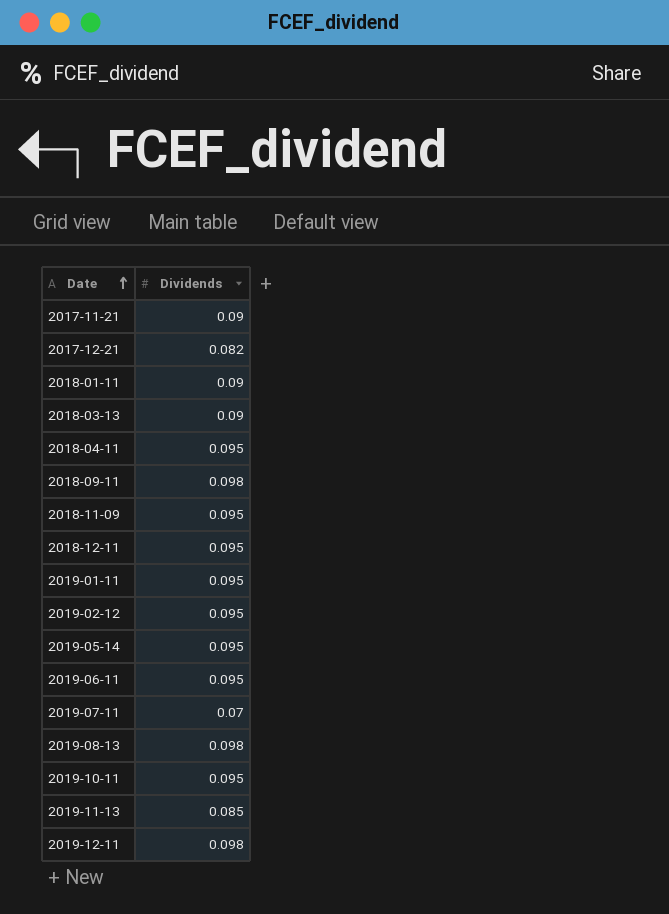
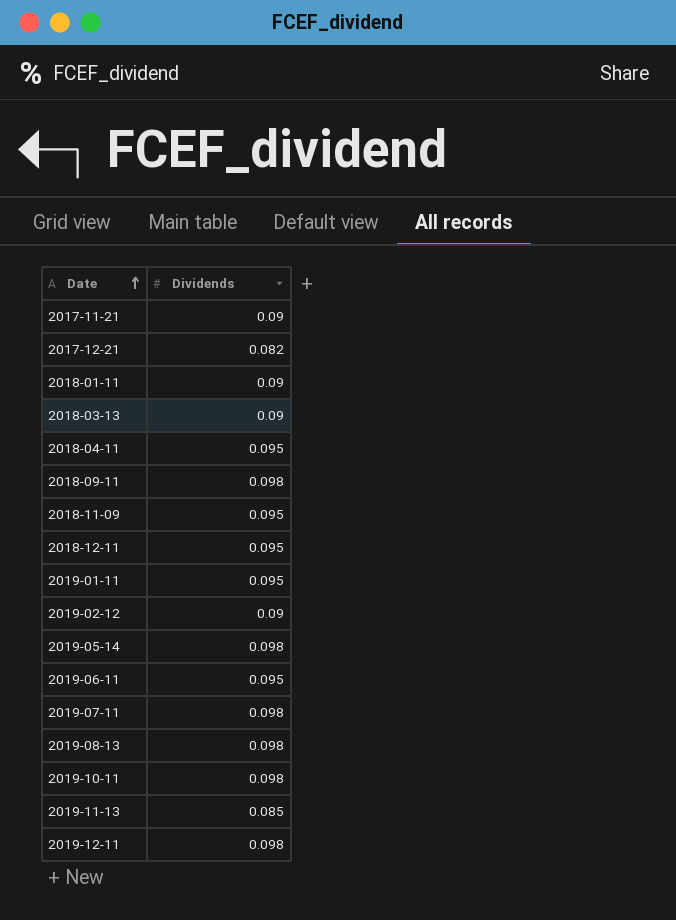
2019-02-12 | Dividends: 0.095 -> 0.09
2019-05-14 | Dividends: 0.095 -> 0.098
2019-07-11 | Dividends: 0.07 -> 0.098
2019-10-11 | Dividends: 0.095 -> 0.098

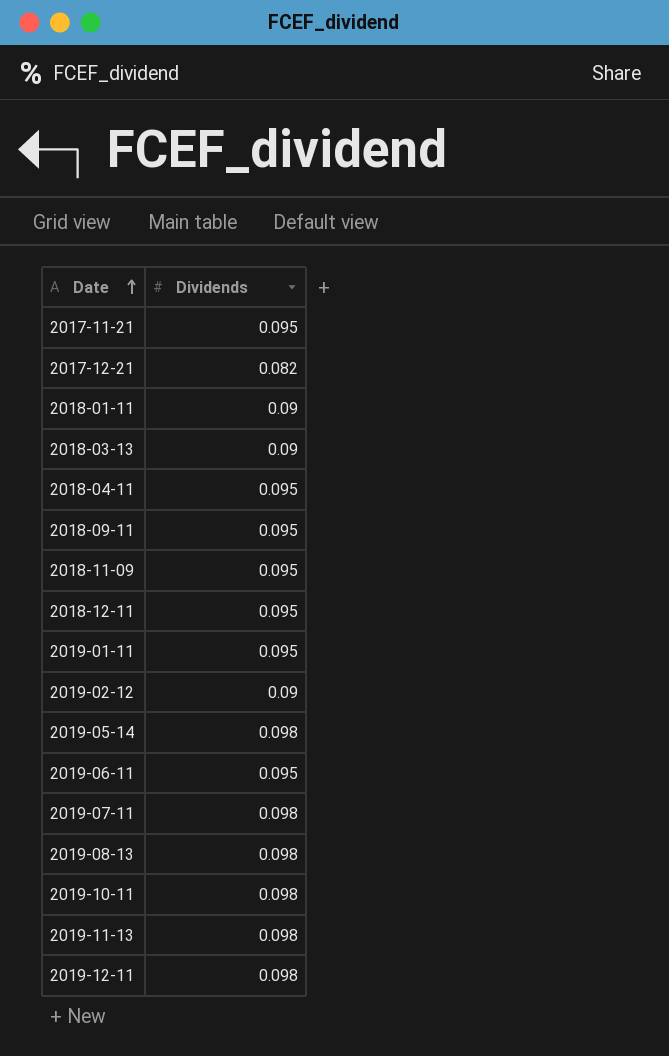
2017-11-21 | Dividends: 0.09 -> 0.095
2018-09-11 | Dividends: 0.098 -> 0.095
2019-11-13 | Dividends: 0.085 -> 0.098

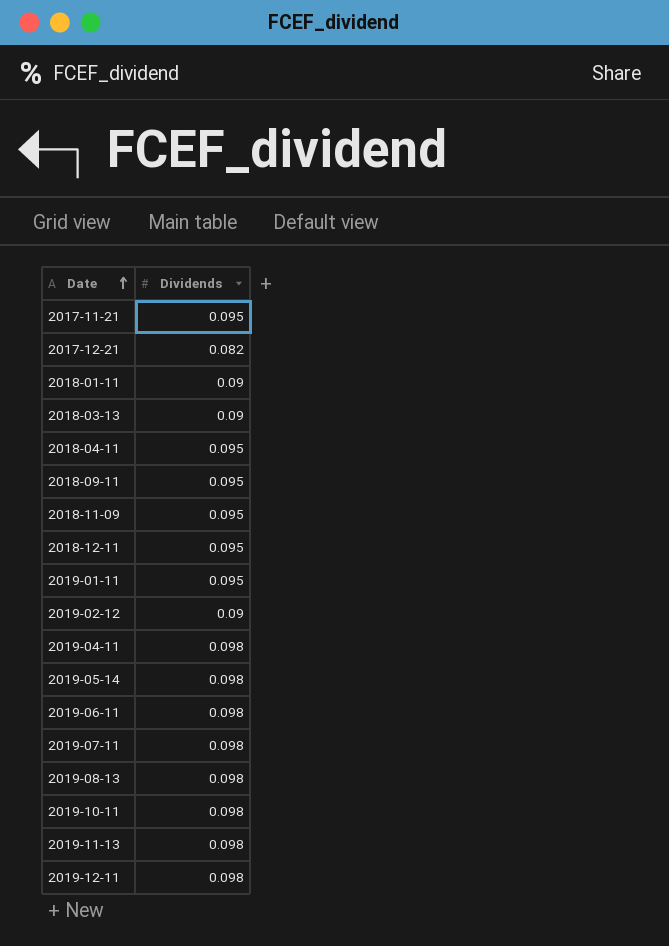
row 2019-04-11: none -> 0.098
2019-06-11 | Dividends: 0.095 -> 0.098

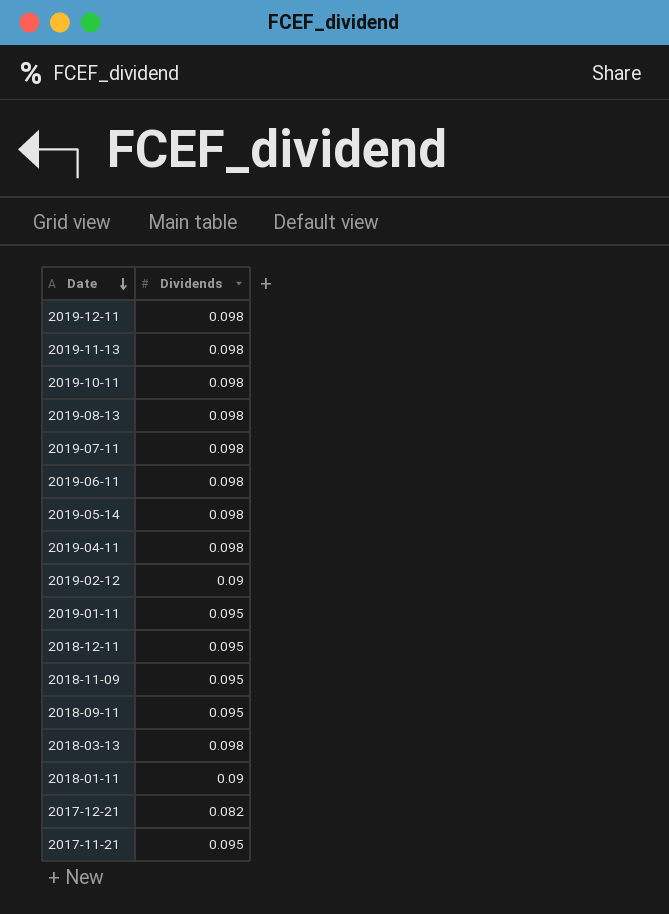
row order: Date ascending -> Date descending
row 2018-04-11: 0.095 -> none
2018-03-13 | Dividends: 0.09 -> 0.098

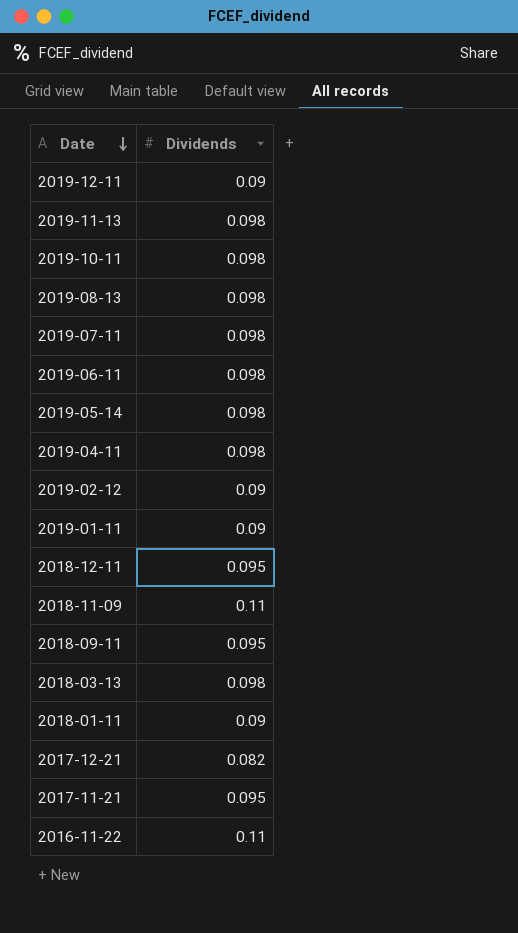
2019-12-11 | Dividends: 0.098 -> 0.09
2019-01-11 | Dividends: 0.095 -> 0.09
2018-11-09 | Dividends: 0.095 -> 0.11
row 2016-11-22: none -> 0.11

